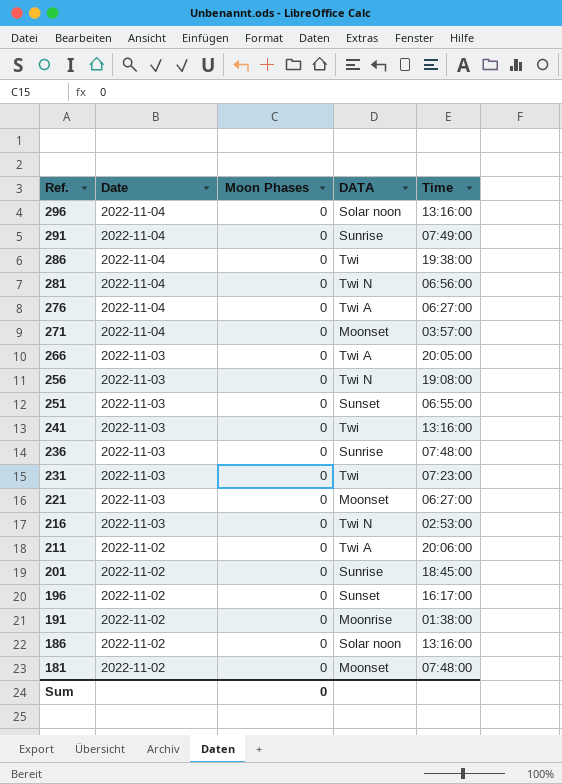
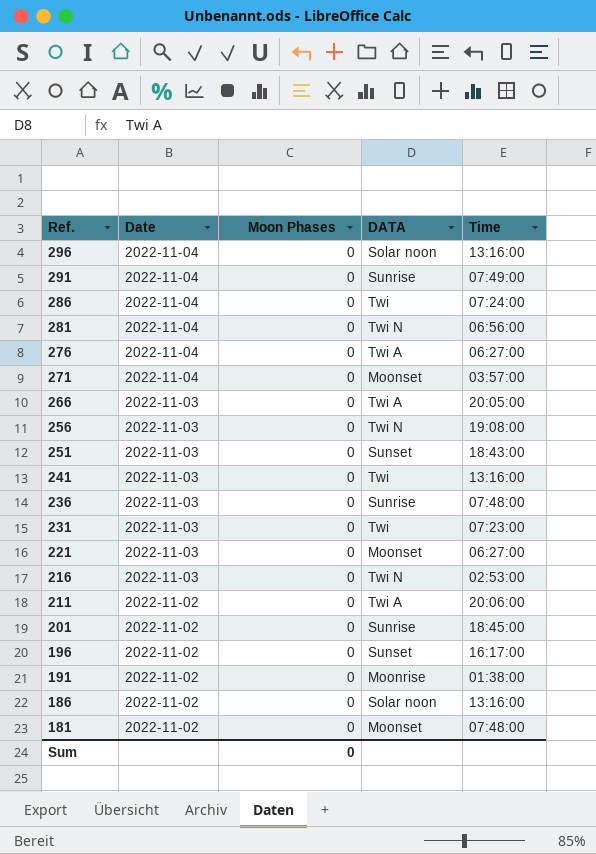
286 | Time: 19:38:00 -> 07:24:00
251 | Time: 06:55:00 -> 18:43:00

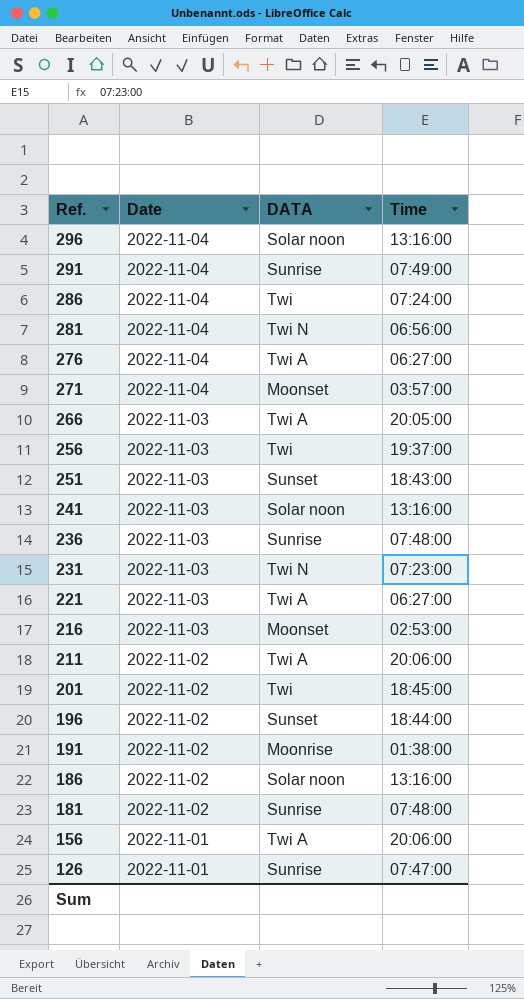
column Moon Phases | position: 3 -> none
256 | DATA: Twi N -> Twi
256 | Time: 19:08:00 -> 19:37:00
241 | DATA: Twi -> Solar noon
231 | DATA: Twi -> Twi N
221 | DATA: Moonset -> Twi A
216 | DATA: Twi N -> Moonset
201 | DATA: Sunrise -> Twi
196 | Time: 16:17:00 -> 18:44:00
181 | DATA: Moonset -> Sunrise
row 156: none -> 2022-11-01 | Twi A | 20:06:00
row 126: none -> 2022-11-01 | Sunrise | 07:47:00

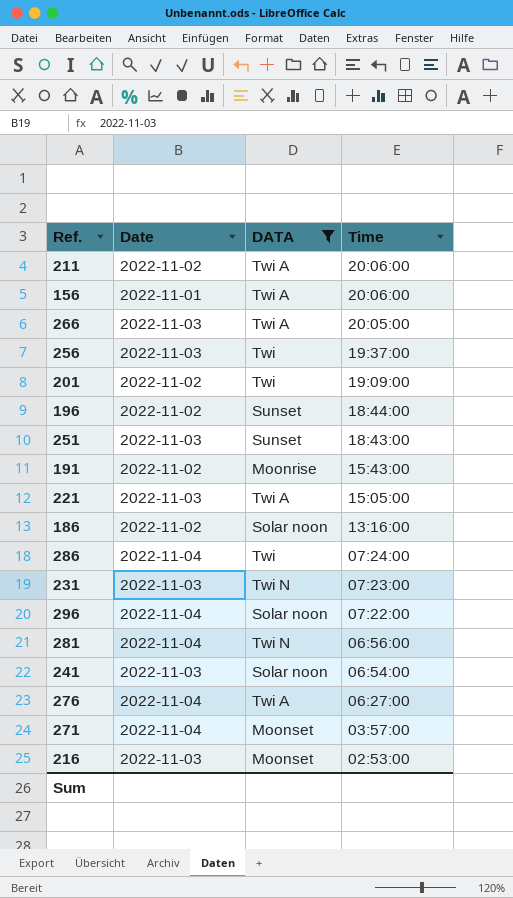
filter: none -> DATA != Sunrise
row order: Ref. descending -> Time descending
201 | Time: 18:45:00 -> 19:09:00
191 | Time: 01:38:00 -> 15:43:00
221 | Time: 06:27:00 -> 15:05:00
296 | Time: 13:16:00 -> 07:22:00
241 | Time: 13:16:00 -> 06:54:00

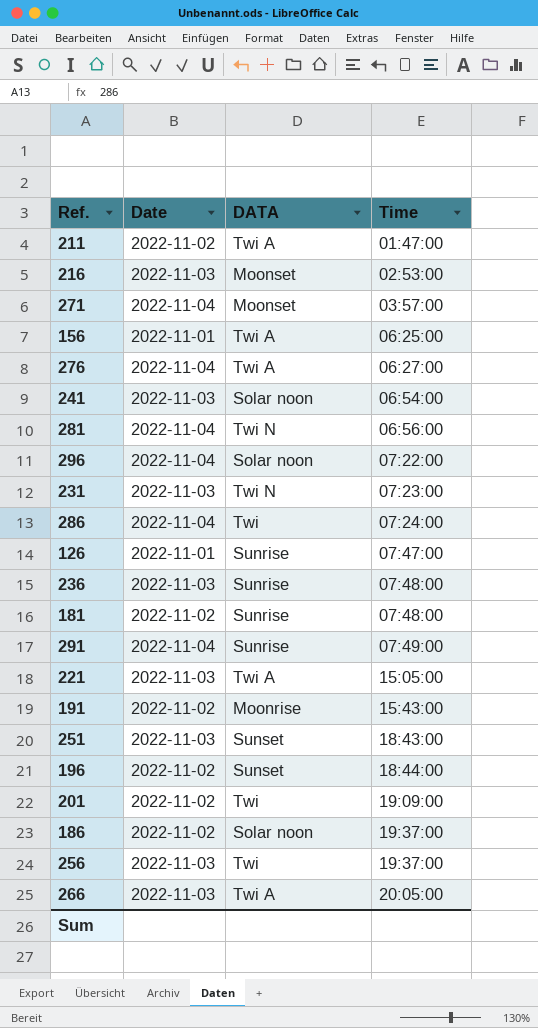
filter: DATA != Sunrise -> none
row order: Time descending -> Time ascending
211 | Time: 20:06:00 -> 01:47:00
156 | Time: 20:06:00 -> 06:25:00
186 | Time: 13:16:00 -> 19:37:00

